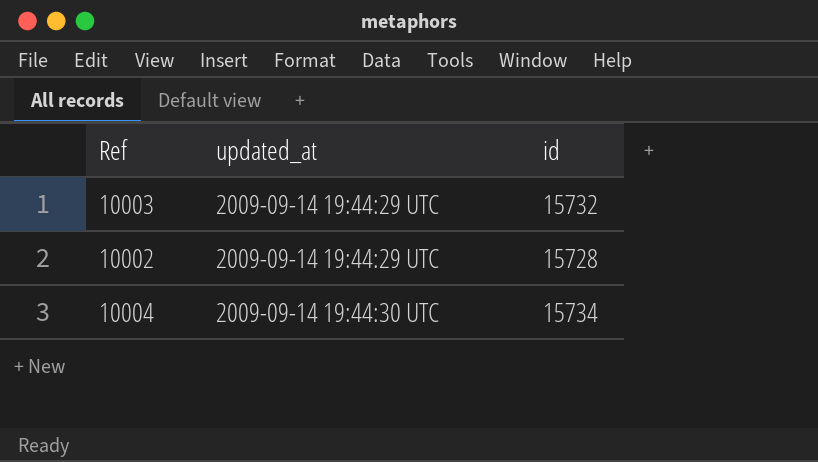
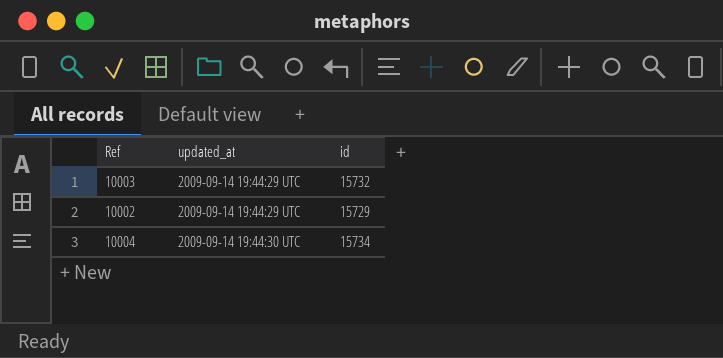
10002 | id: 15728 -> 15729

